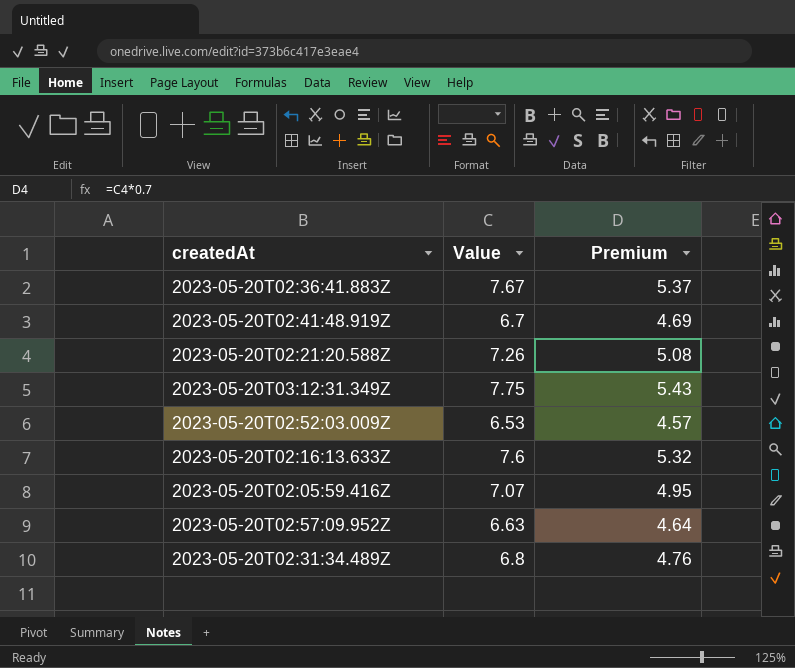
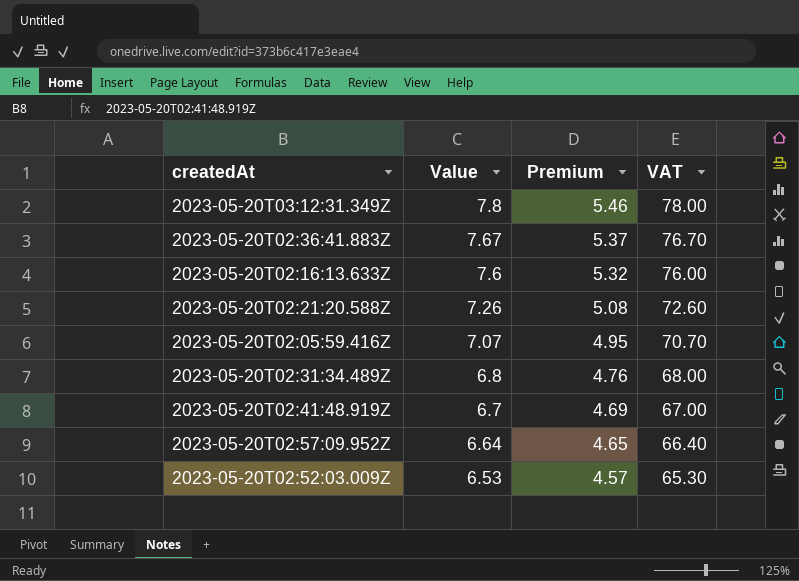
row order: none -> Value descending
column VAT | formula: none -> [Value] * 10
2023-05-20T03:12:31.349Z | Value: 7.75 -> 7.8
2023-05-20T03:12:31.349Z | Premium: 5.43 -> 5.46
2023-05-20T02:57:09.952Z | Value: 6.63 -> 6.64
2023-05-20T02:57:09.952Z | Premium: 4.64 -> 4.65

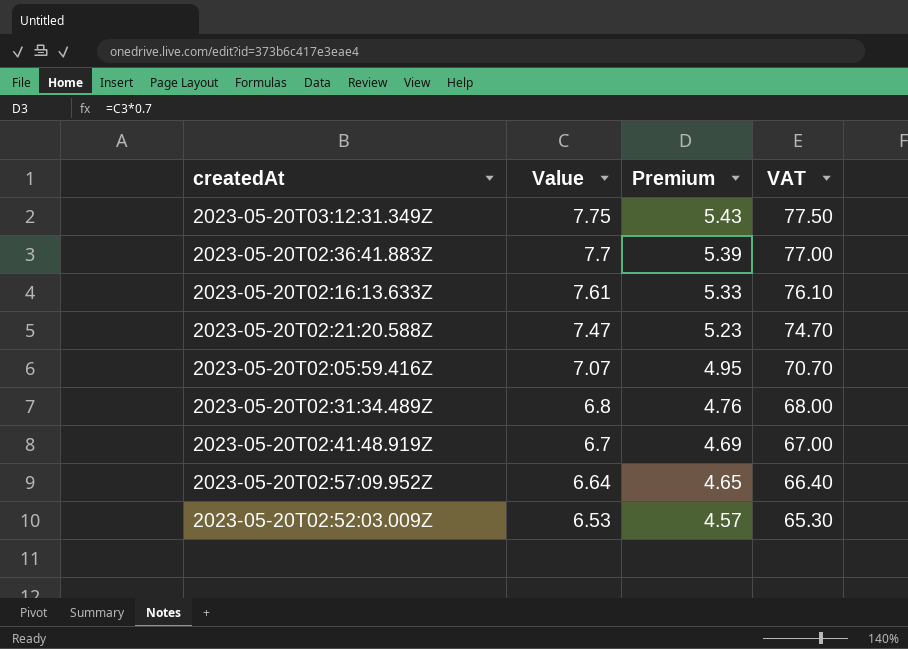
2023-05-20T03:12:31.349Z | Value: 7.8 -> 7.75
2023-05-20T03:12:31.349Z | Premium: 5.46 -> 5.43
2023-05-20T03:12:31.349Z | VAT: 78.00 -> 77.50
2023-05-20T02:36:41.883Z | Value: 7.67 -> 7.7
2023-05-20T02:36:41.883Z | Premium: 5.37 -> 5.39
2023-05-20T02:36:41.883Z | VAT: 76.70 -> 77.00
2023-05-20T02:16:13.633Z | Value: 7.6 -> 7.61
2023-05-20T02:16:13.633Z | Premium: 5.32 -> 5.33
2023-05-20T02:16:13.633Z | VAT: 76.00 -> 76.10
2023-05-20T02:21:20.588Z | Value: 7.26 -> 7.47
2023-05-20T02:21:20.588Z | Premium: 5.08 -> 5.23
2023-05-20T02:21:20.588Z | VAT: 72.60 -> 74.70

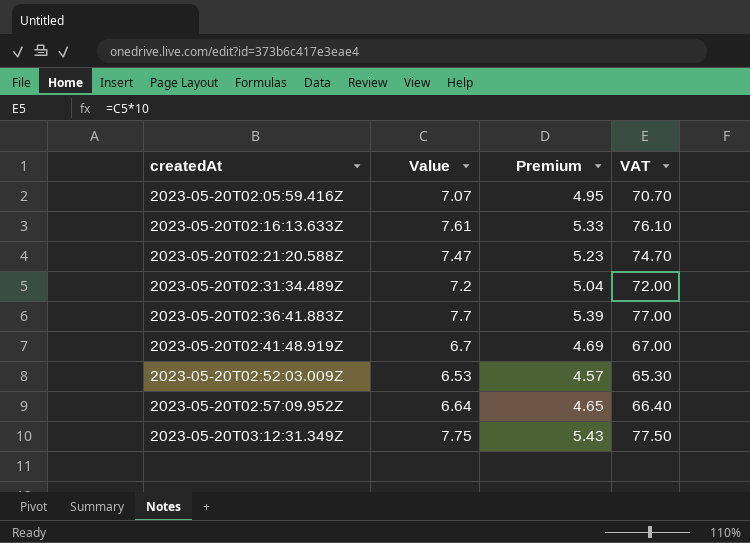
row order: Value descending -> createdAt ascending
2023-05-20T02:31:34.489Z | Value: 6.8 -> 7.2
2023-05-20T02:31:34.489Z | Premium: 4.76 -> 5.04
2023-05-20T02:31:34.489Z | VAT: 68.00 -> 72.00

